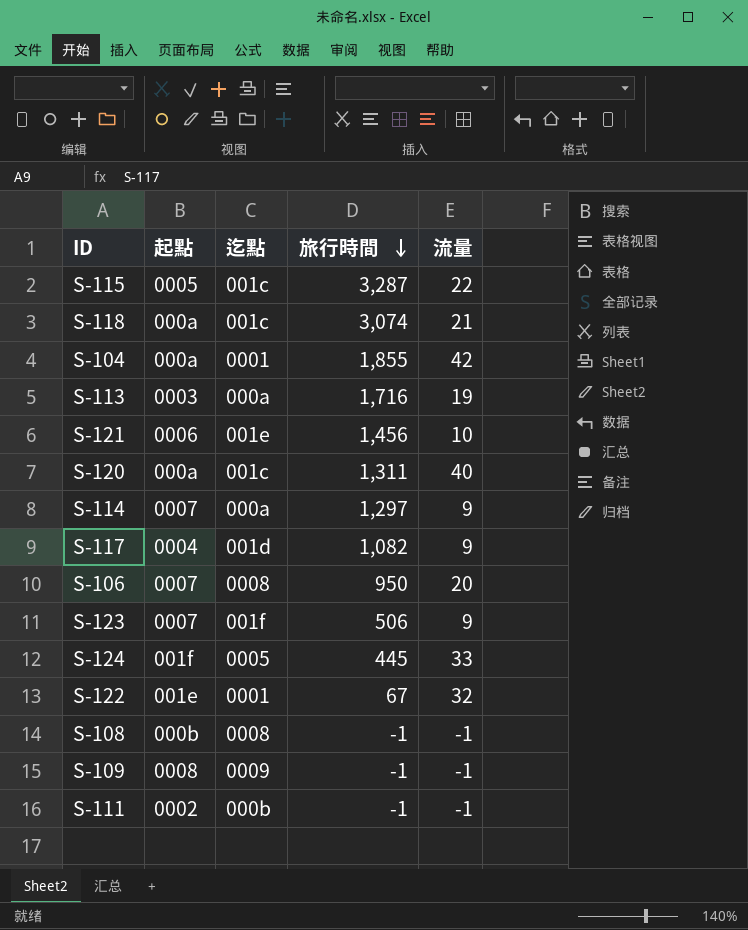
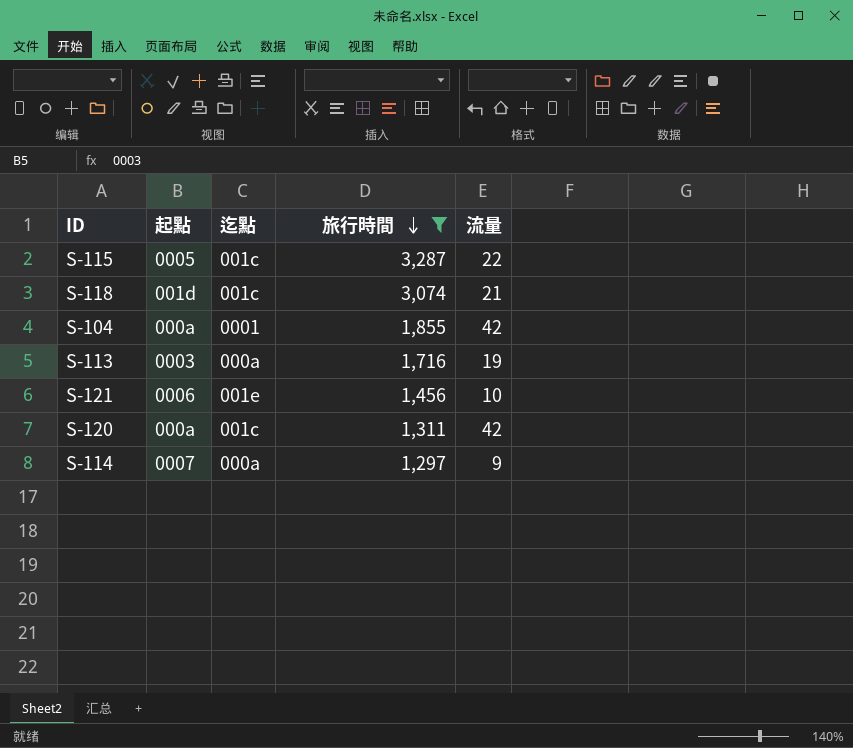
filter: none -> 旅行時間 >= 1,297
S-118 | 起點: 000a -> 001d
S-120 | 流量: 40 -> 42

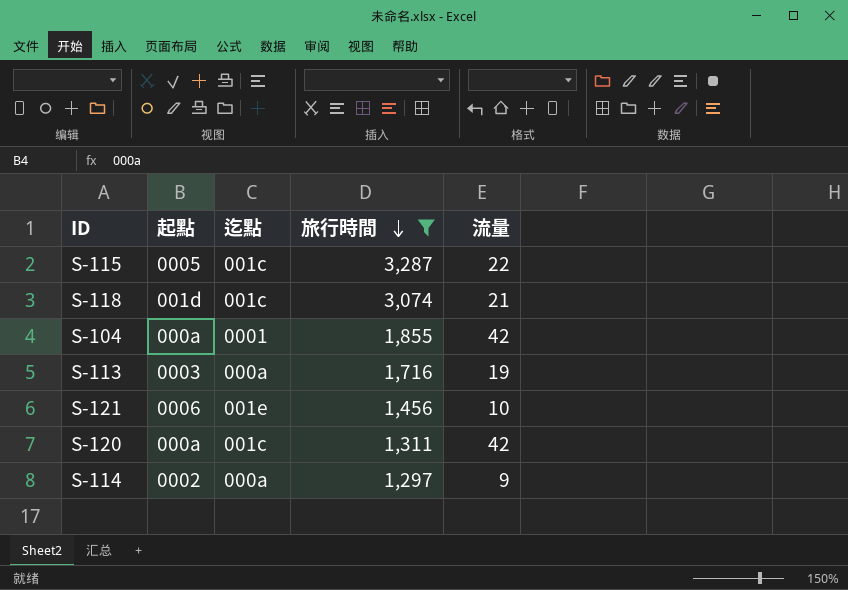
S-114 | 起點: 0007 -> 0002

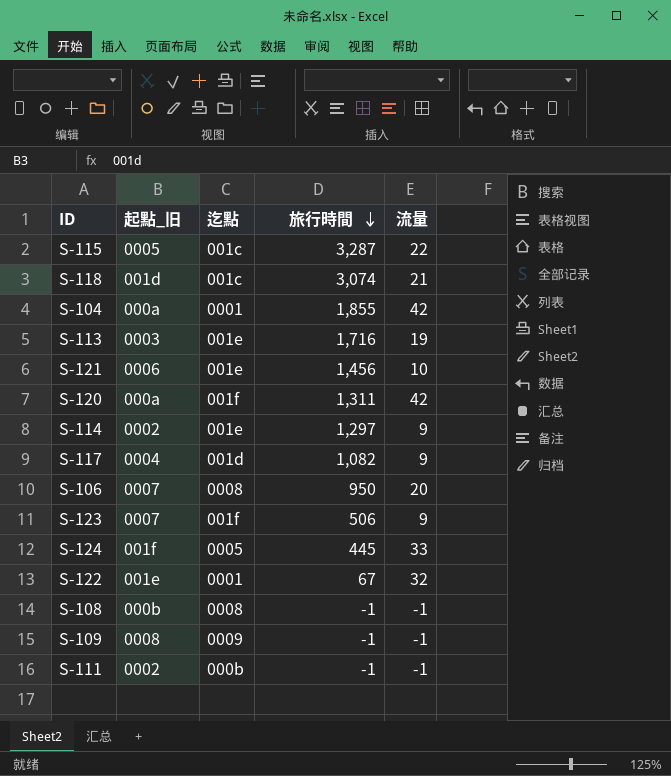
filter: 旅行時間 >= 1,297 -> none
column name: 起點 -> 起點_旧
S-113 | 迄點: 000a -> 001e
S-120 | 迄點: 001c -> 001f
S-114 | 迄點: 000a -> 001e

